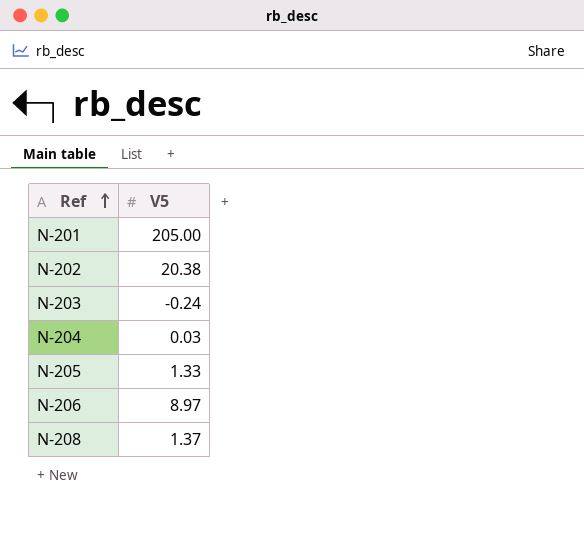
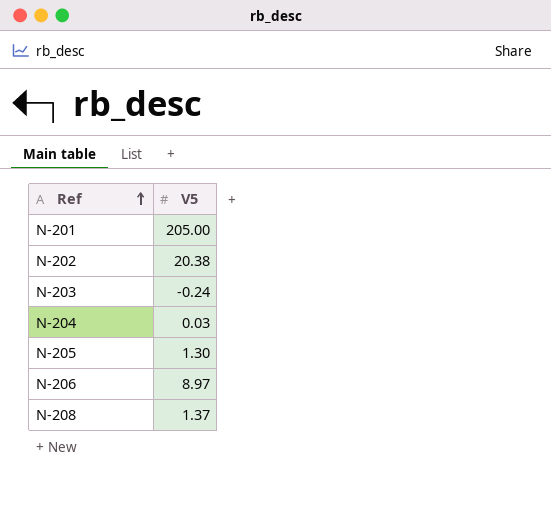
N-205 | V5: 1.33 -> 1.30

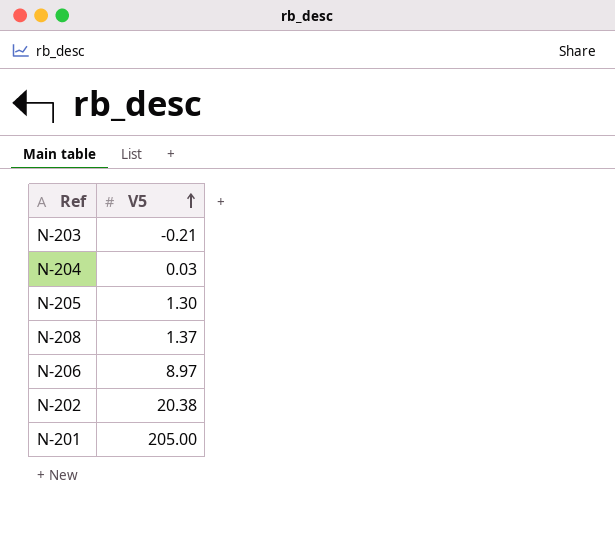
row order: Ref ascending -> V5 ascending
N-203 | V5: -0.24 -> -0.21

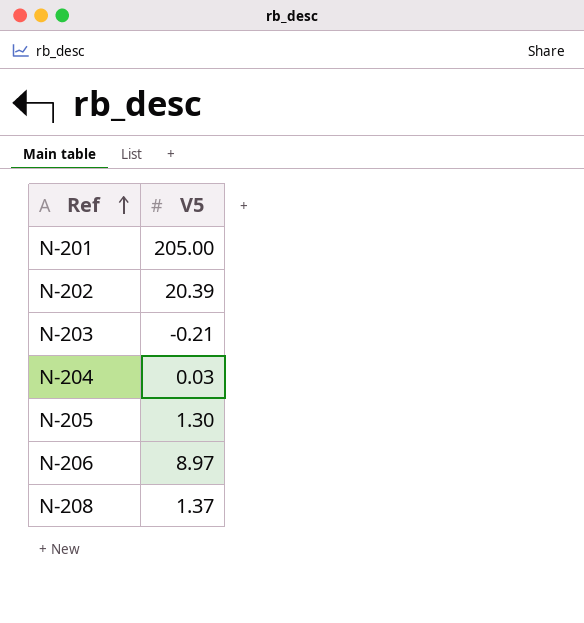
row order: V5 ascending -> Ref ascending
N-202 | V5: 20.38 -> 20.39

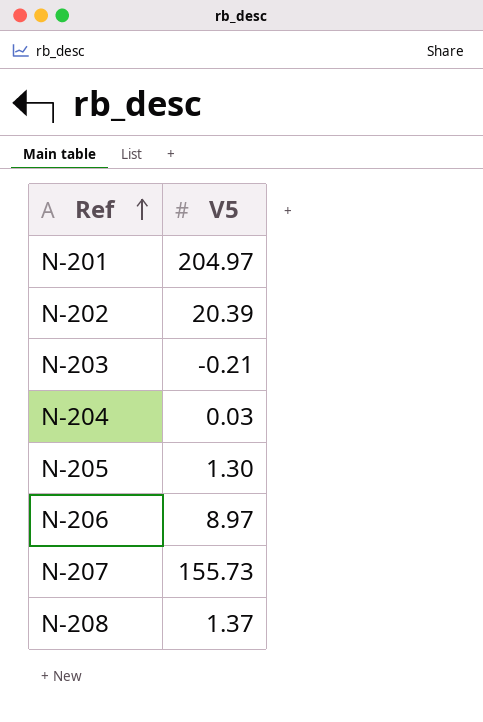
N-201 | V5: 205.00 -> 204.97
row N-207: none -> 155.73

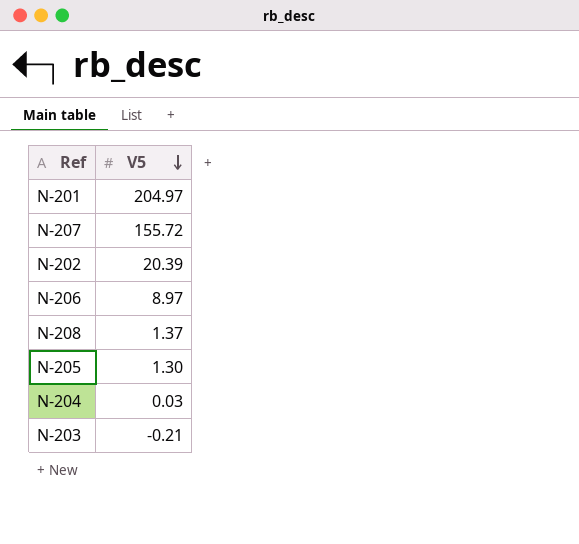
row order: Ref ascending -> V5 descending
N-207 | V5: 155.73 -> 155.72

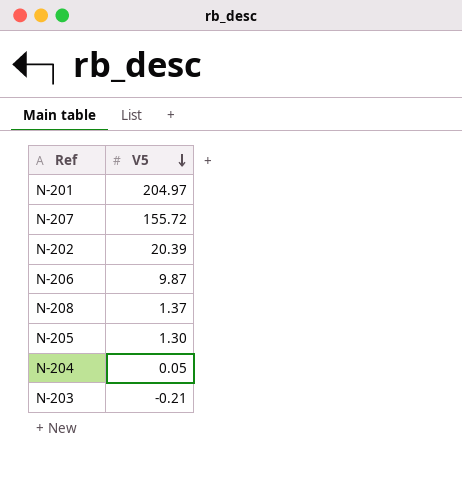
N-206 | V5: 8.97 -> 9.87
N-204 | V5: 0.03 -> 0.05

